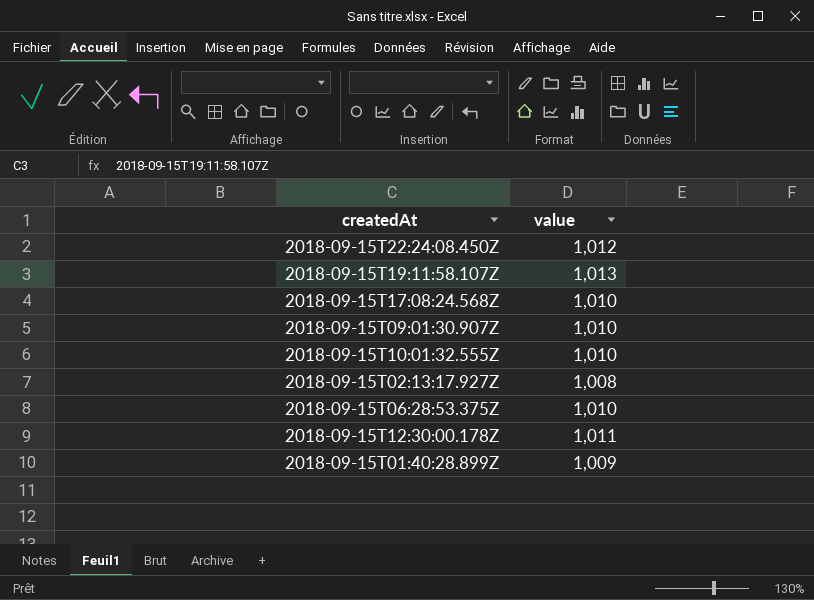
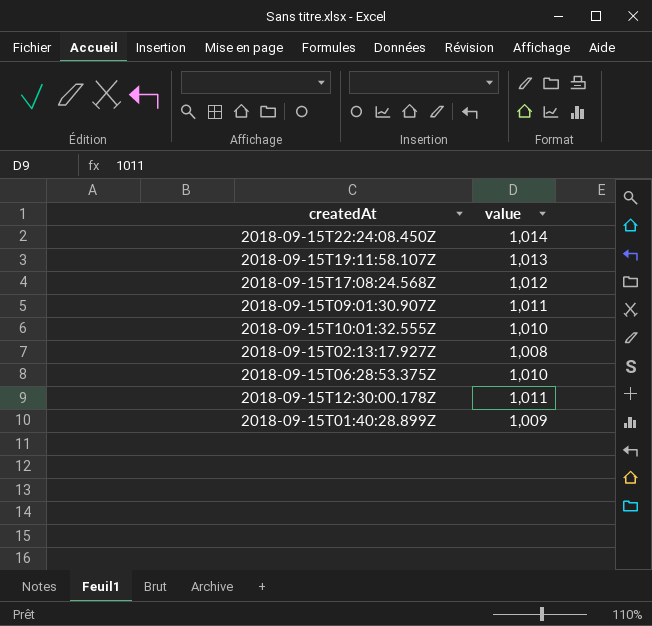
2018-09-15T22:24:08.450Z | value: 1,012 -> 1,014
2018-09-15T17:08:24.568Z | value: 1,010 -> 1,012
2018-09-15T09:01:30.907Z | value: 1,010 -> 1,011

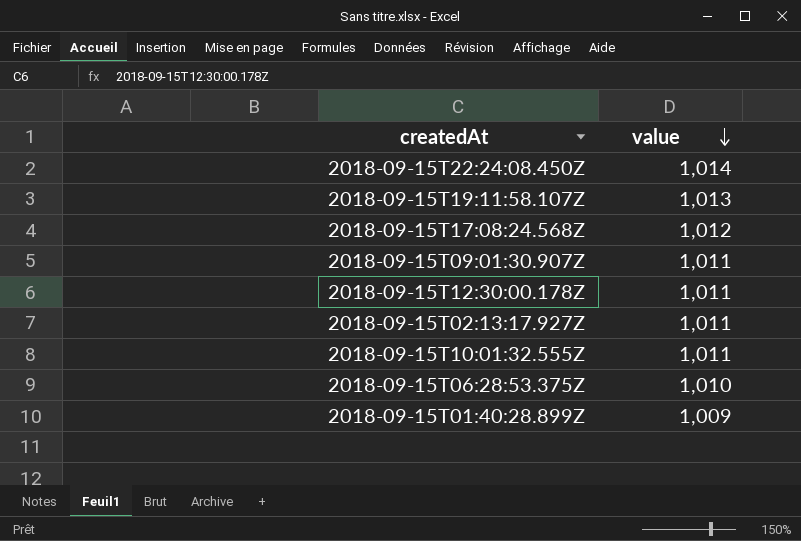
row order: none -> value descending
2018-09-15T02:13:17.927Z | value: 1,008 -> 1,011
2018-09-15T10:01:32.555Z | value: 1,010 -> 1,011

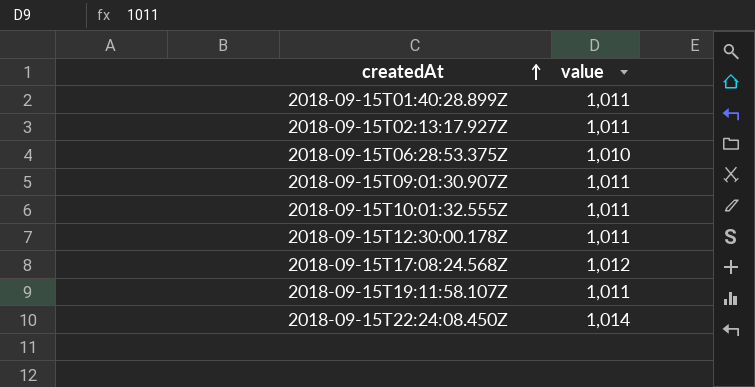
row order: value descending -> createdAt ascending
2018-09-15T01:40:28.899Z | value: 1,009 -> 1,011
2018-09-15T19:11:58.107Z | value: 1,013 -> 1,011

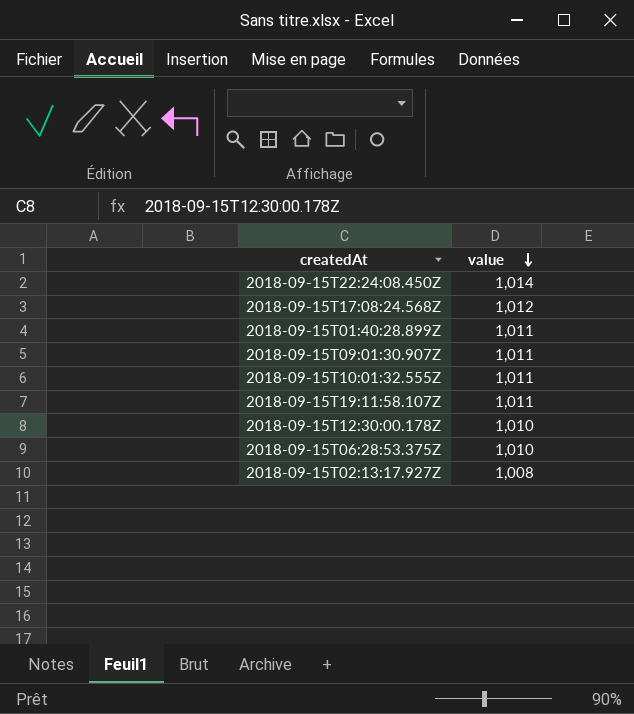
row order: createdAt ascending -> value descending
2018-09-15T12:30:00.178Z | value: 1,011 -> 1,010
2018-09-15T02:13:17.927Z | value: 1,011 -> 1,008

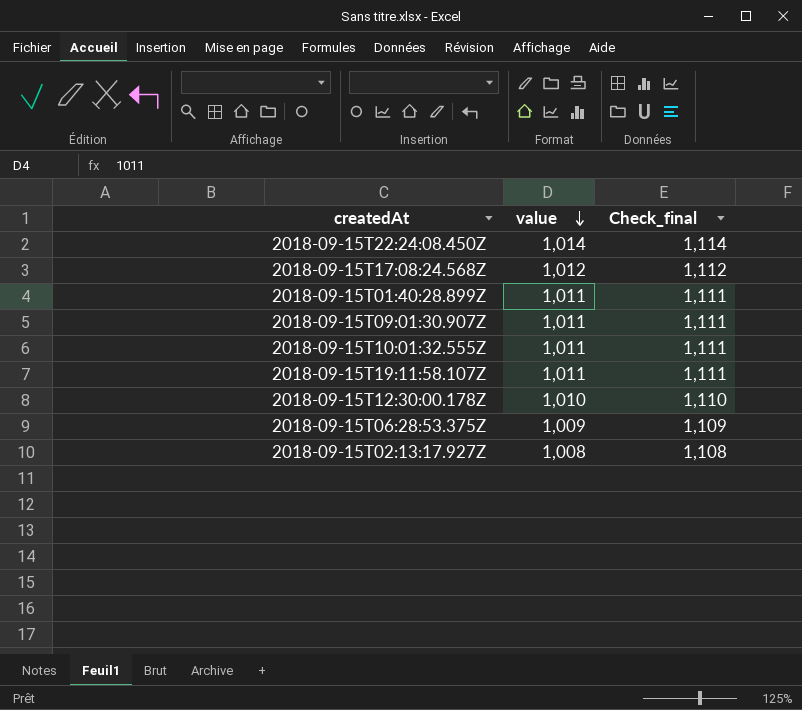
column Check_final | formula: none -> [value] + 100
2018-09-15T06:28:53.375Z | value: 1,010 -> 1,009

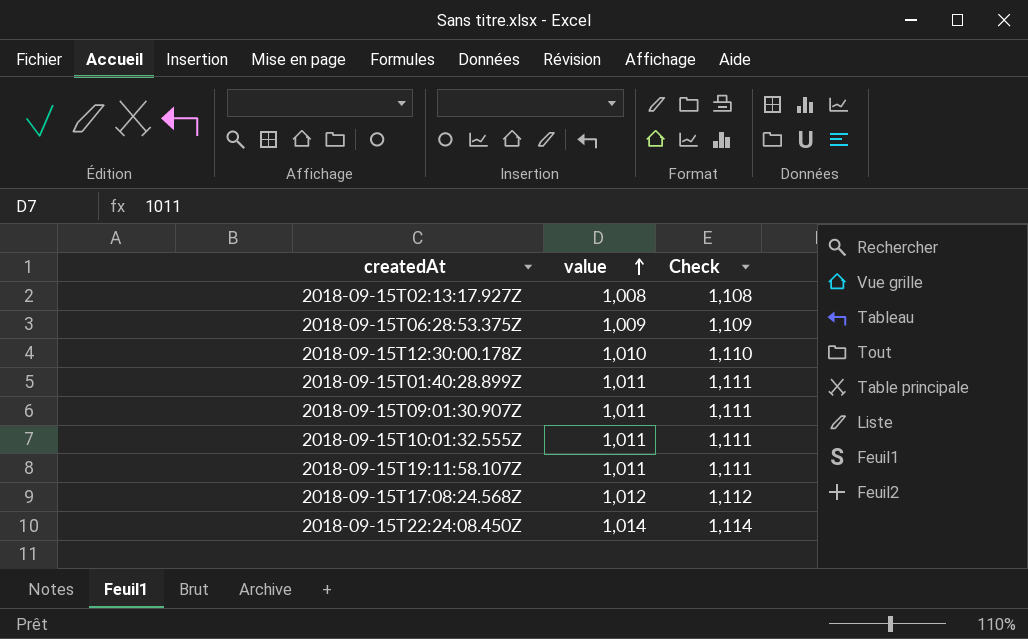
row order: value descending -> value ascending
column name: Check_final -> Check

